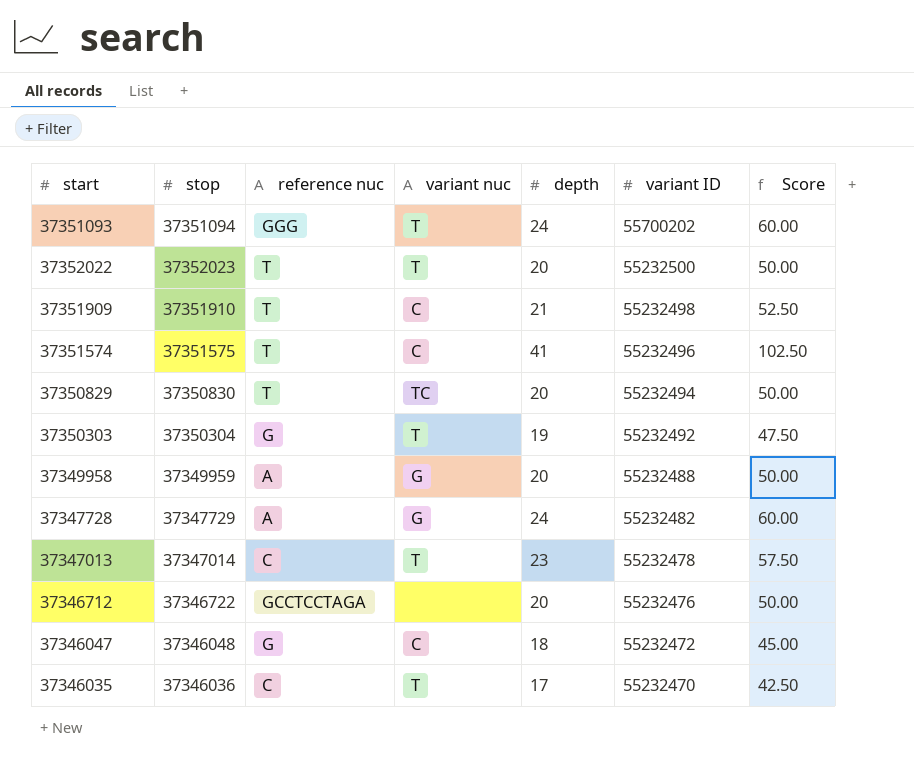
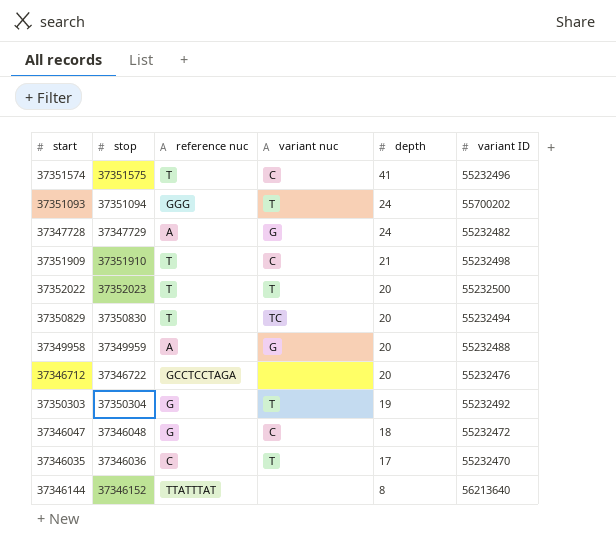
row order: variant ID descending -> depth descending
column Score | formula: [depth] * 2.5 -> none
row 37347013: 37347014 | C | T | 23 | 55232478 | 57.50 -> none
row 37346144: none -> 37346152 | TTATTTAT | none | 8 | 56213640

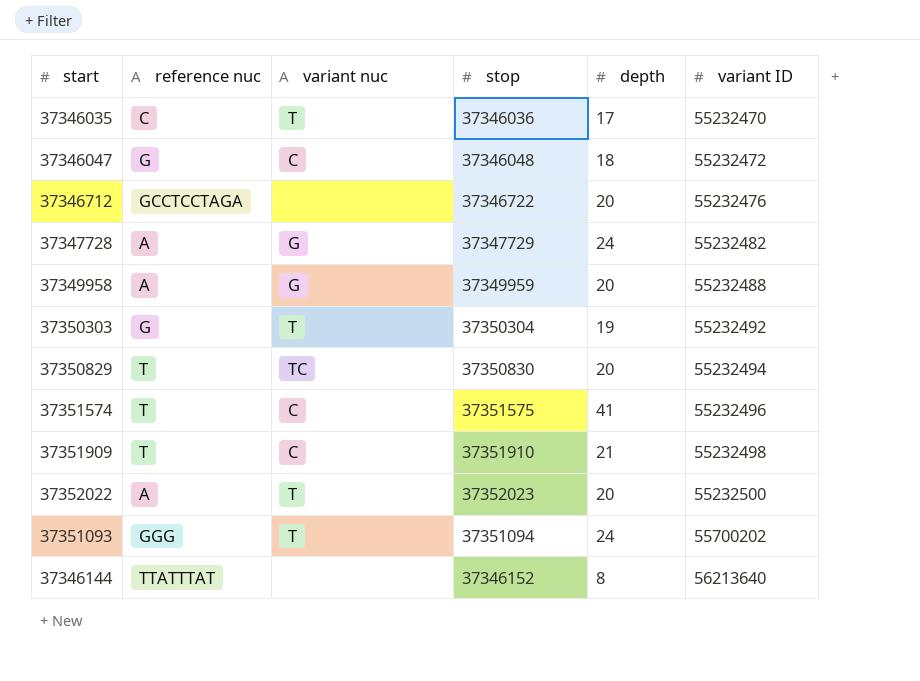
row order: depth descending -> variant ID ascending
column stop | position: 2 -> 4
37352022 | reference nuc: T -> A

